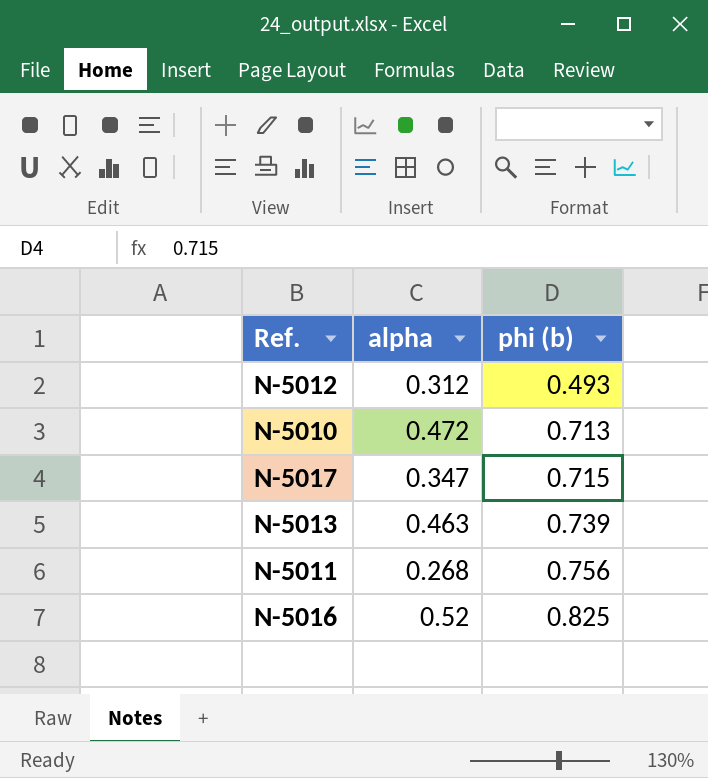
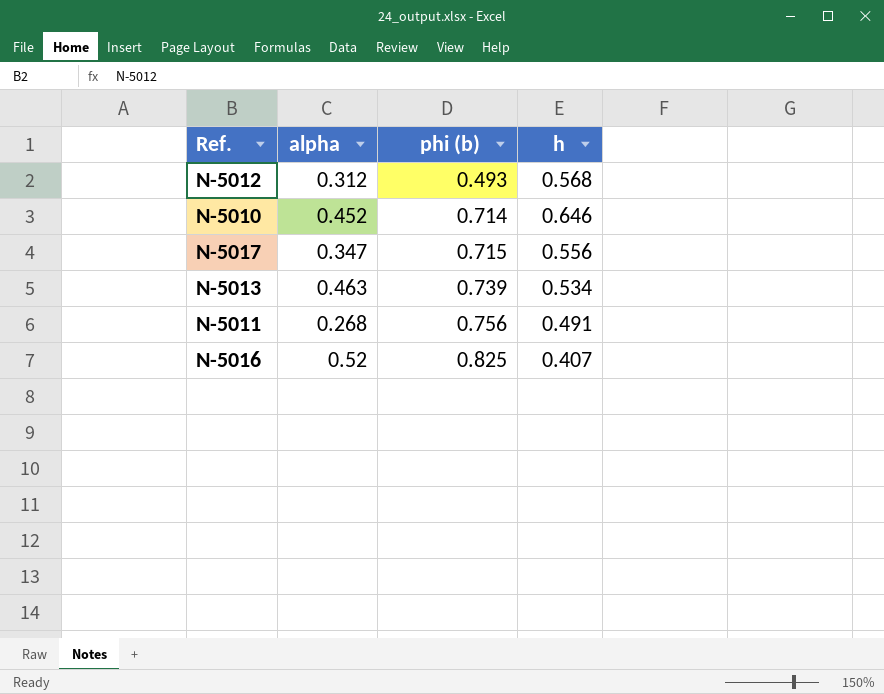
column h | position: none -> 4
N-5010 | alpha: 0.472 -> 0.452
N-5010 | phi (b): 0.713 -> 0.714

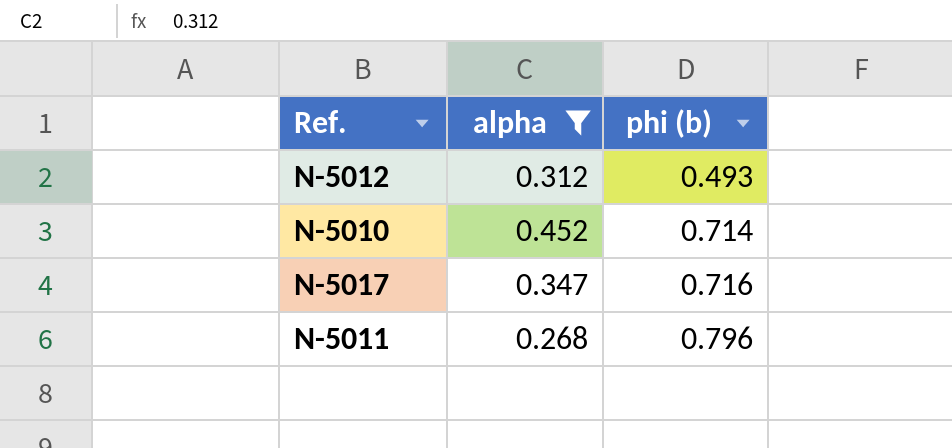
filter: none -> alpha <= 0.452
column h | position: 4 -> none
N-5017 | phi (b): 0.715 -> 0.716
N-5011 | phi (b): 0.756 -> 0.796

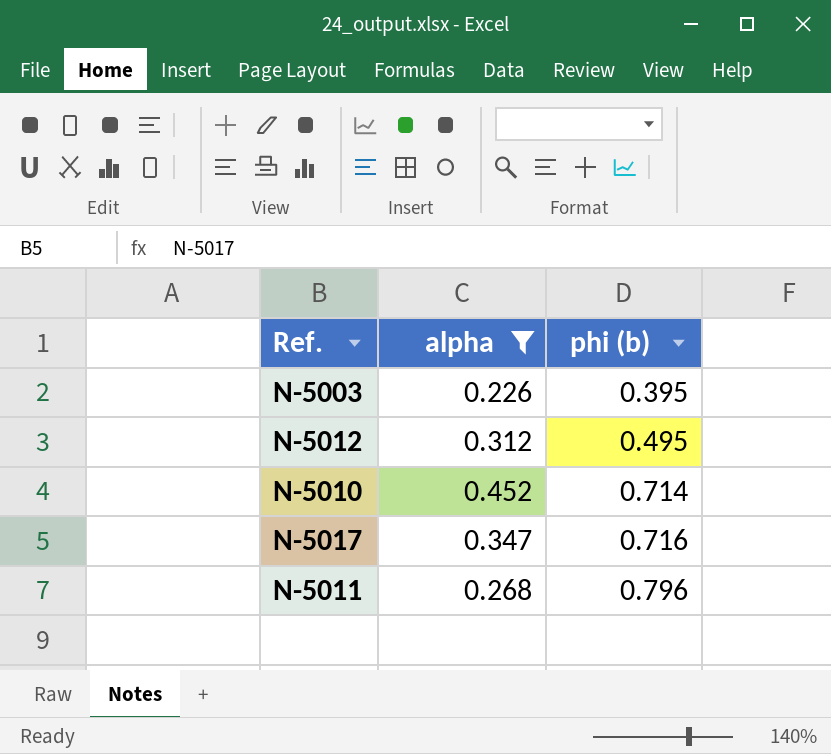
row N-5003: none -> 0.226 | 0.395
N-5012 | phi (b): 0.493 -> 0.495

